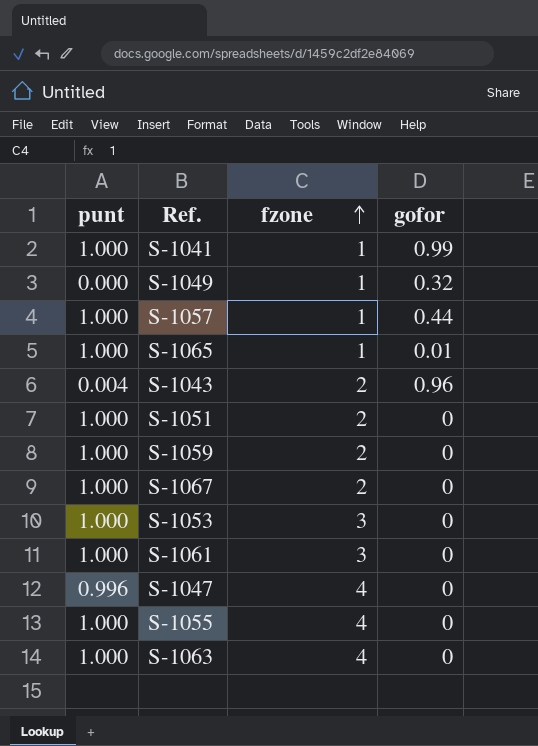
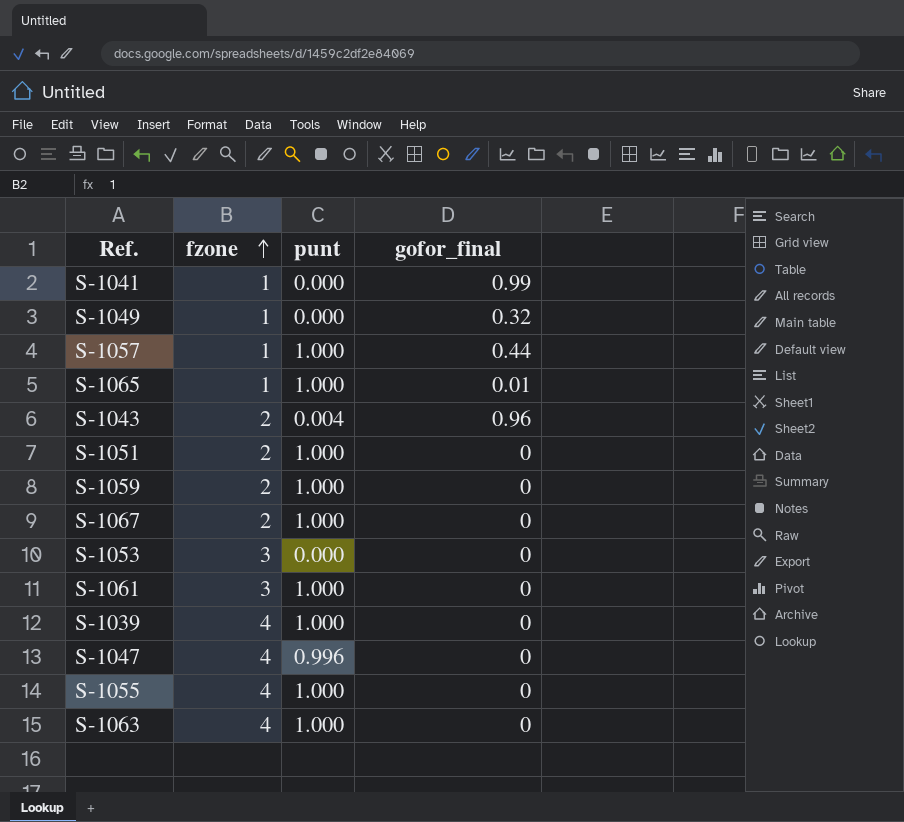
column punt | position: 1 -> 3
column name: gofor -> gofor_final
S-1041 | punt: 1.000 -> 0.000
S-1053 | punt: 1.000 -> 0.000
row S-1039: none -> 4 | 1.000 | 0

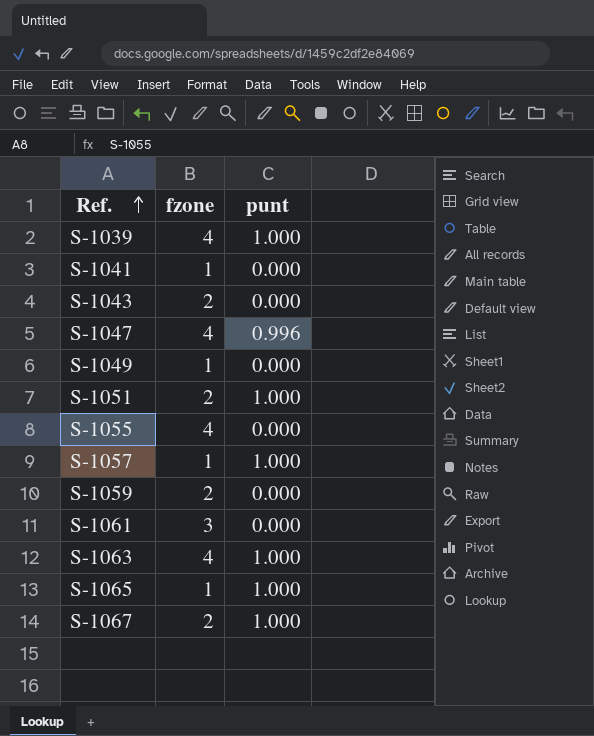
row order: fzone ascending -> Ref. ascending
column gofor_final | position: 4 -> none
row S-1053: 3 | 0.000 | 0 -> none
S-1043 | punt: 0.004 -> 0.000
S-1055 | punt: 1.000 -> 0.000
S-1059 | punt: 1.000 -> 0.000
S-1061 | punt: 1.000 -> 0.000

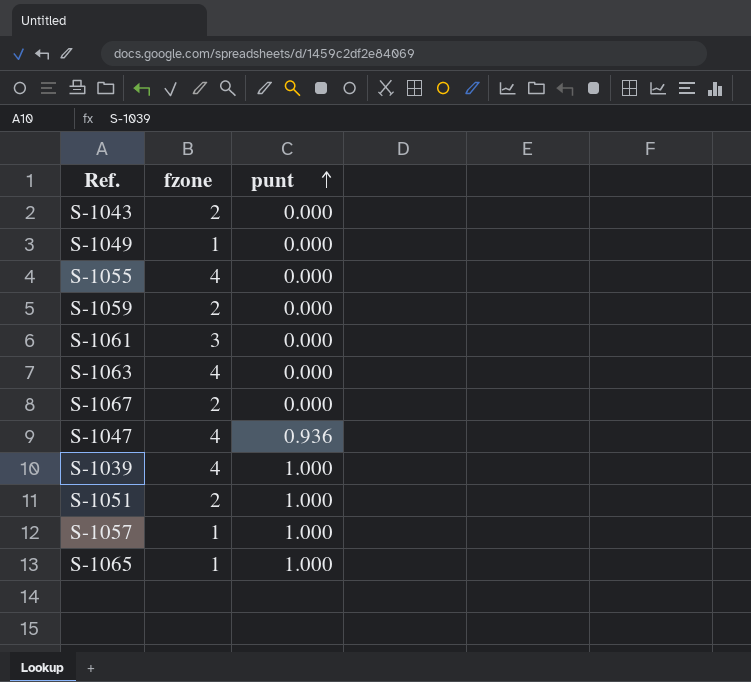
row order: Ref. ascending -> punt ascending
row S-1041: 1 | 0.000 -> none
S-1063 | punt: 1.000 -> 0.000
S-1067 | punt: 1.000 -> 0.000
S-1047 | punt: 0.996 -> 0.936

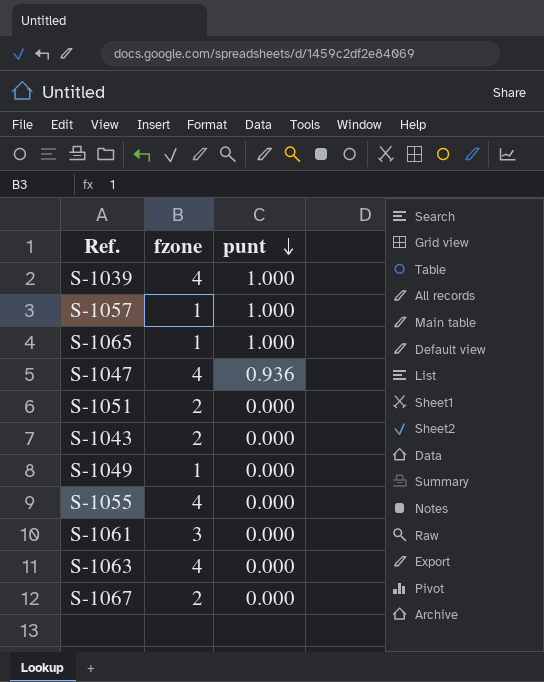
row order: punt ascending -> punt descending
row S-1059: 2 | 0.000 -> none
S-1051 | punt: 1.000 -> 0.000

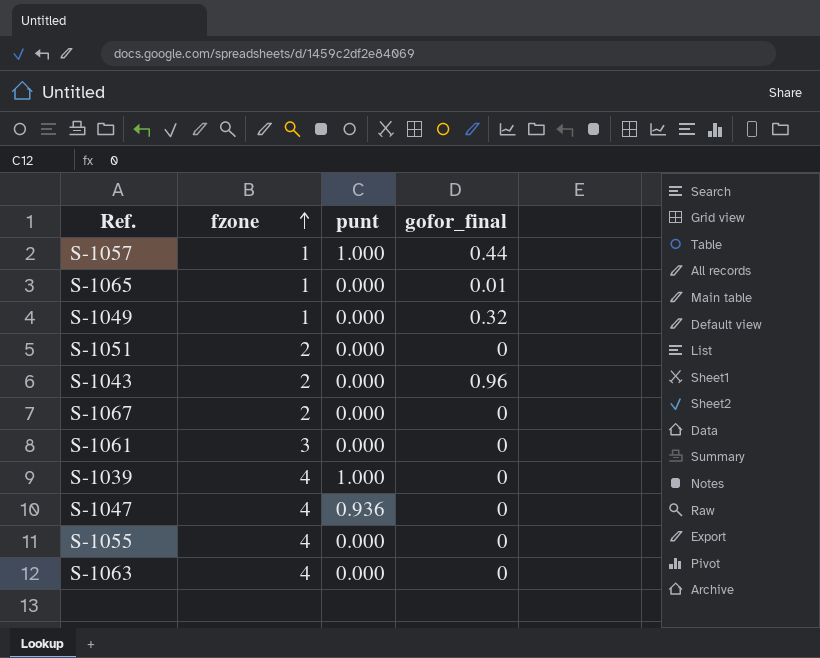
row order: punt descending -> fzone ascending
column gofor_final | position: none -> 4
S-1065 | punt: 1.000 -> 0.000

